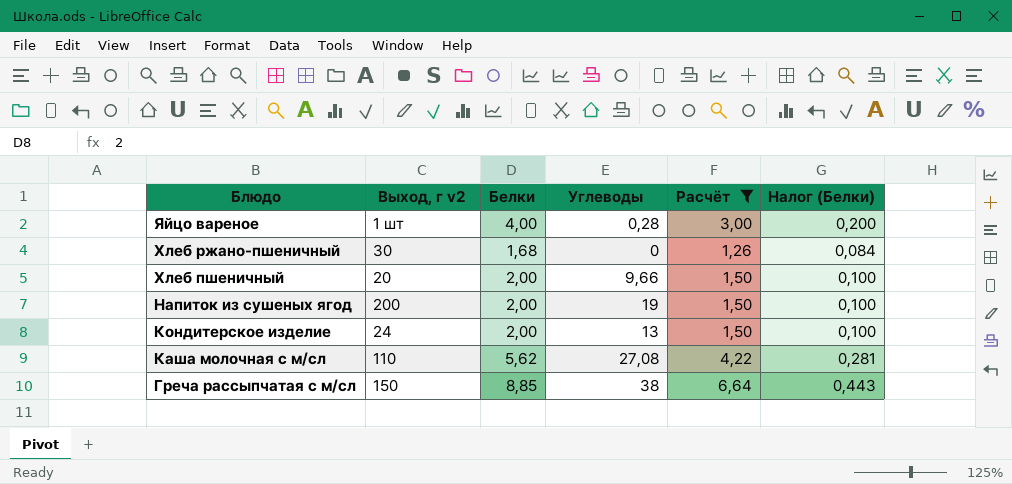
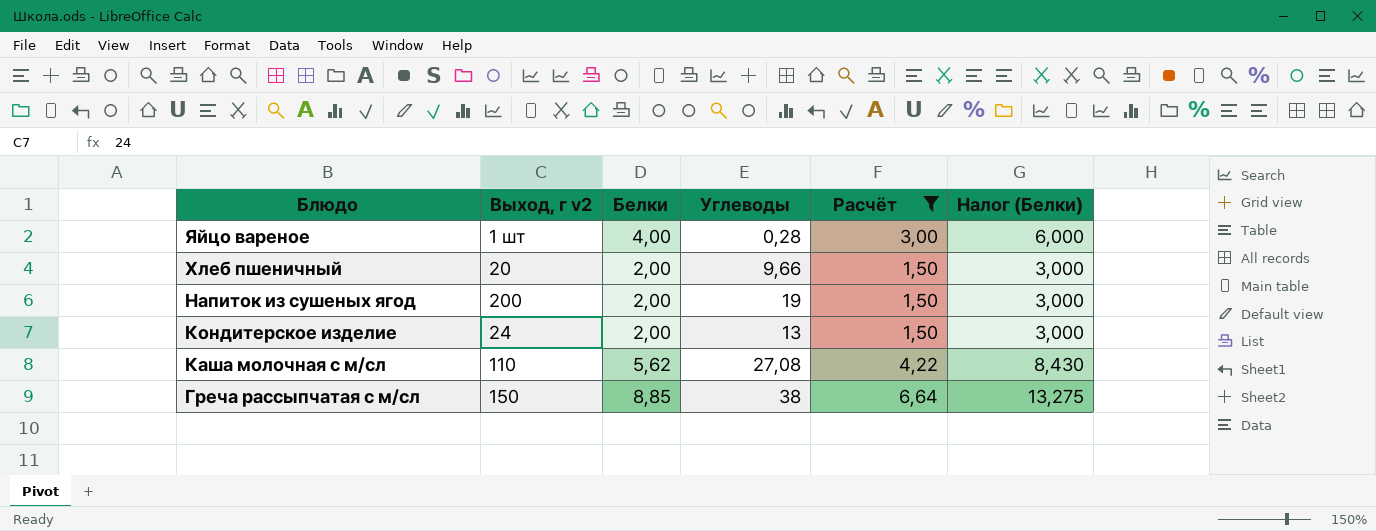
column Налог (Белки) | formula: [Белки] * 0,05 -> [Белки] * 1,5
row Хлеб ржано-пшеничный: 30 | 1,68 | 0 | 1,26 | 0,084 -> none

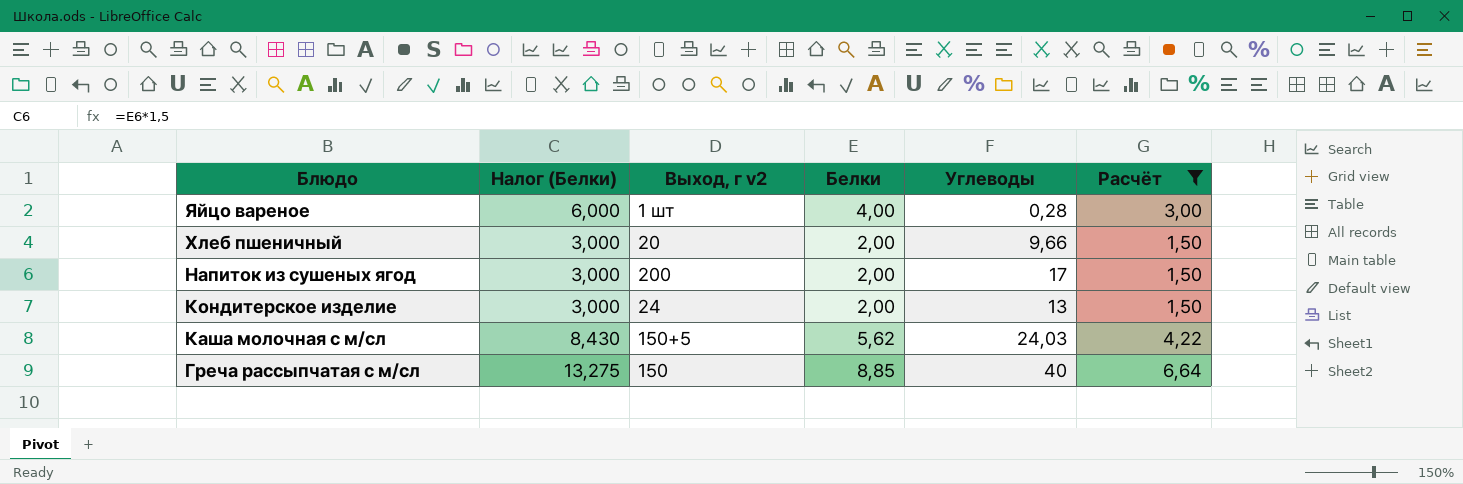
column Налог (Белки) | position: 6 -> 2
Напиток из сушеных ягод | Углеводы: 19 -> 17
Каша молочная с м/сл | Выход, г v2: 110 -> 150+5
Каша молочная с м/сл | Углеводы: 27,08 -> 24,03
Греча рассыпчатая с м/сл | Углеводы: 38 -> 40

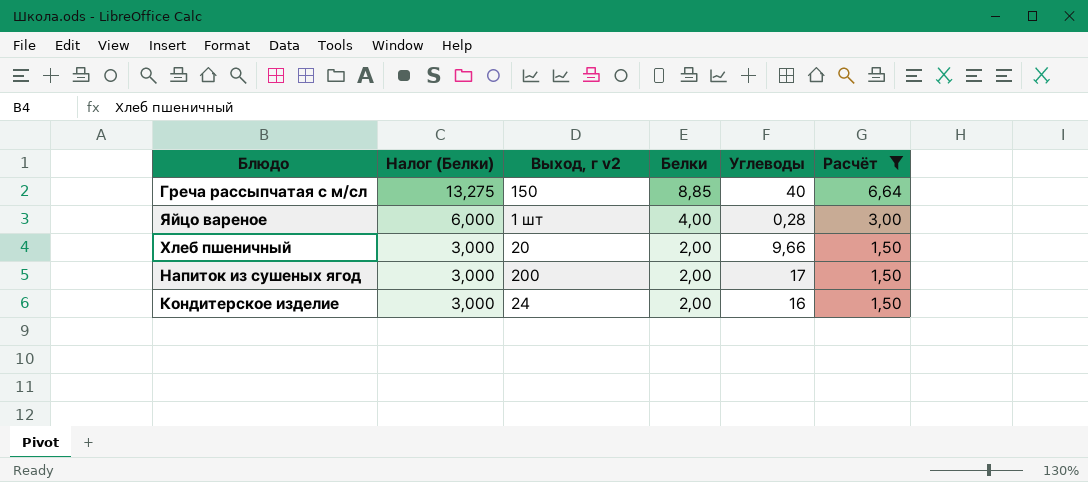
row order: Блюдо descending -> Налог (Белки) descending
row Каша молочная с м/сл: 8,430 | 150+5 | 5,62 | 24,03 | 4,22 -> none
Кондитерское изделие | Углеводы: 13 -> 16

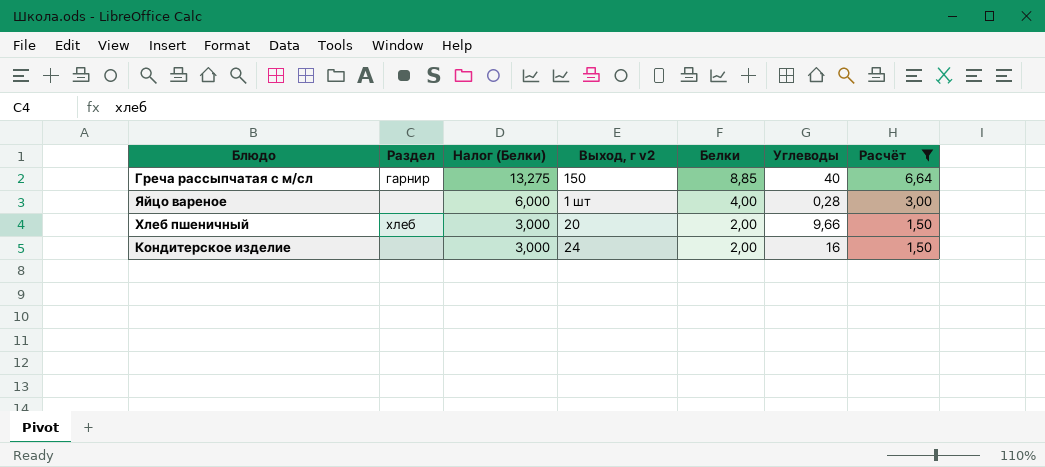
column Раздел | position: none -> 2
row Напиток из сушеных ягод: 3,000 | 200 | 2,00 | 17 | 1,50 -> none

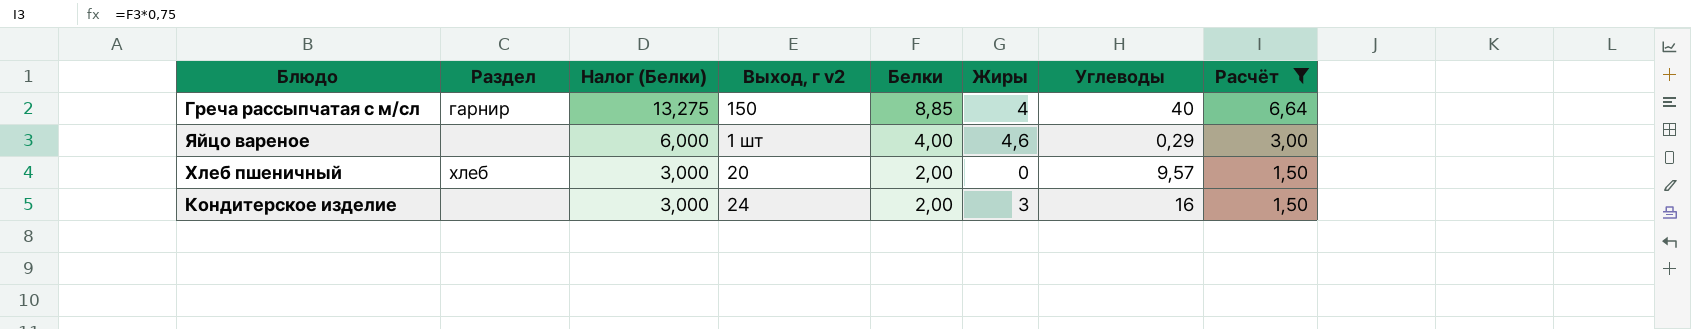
column Жиры | position: none -> 6
Яйцо вареное | Углеводы: 0,28 -> 0,29
Хлеб пшеничный | Углеводы: 9,66 -> 9,57

